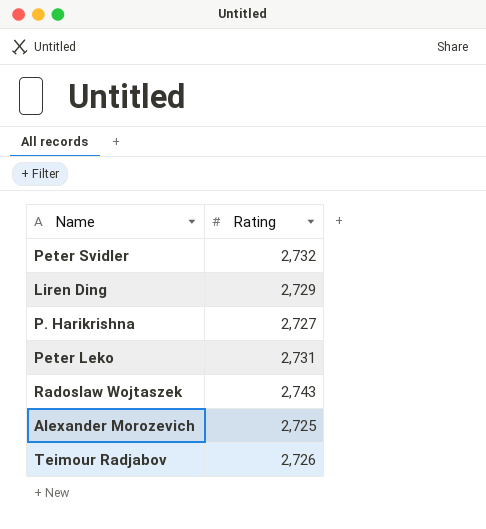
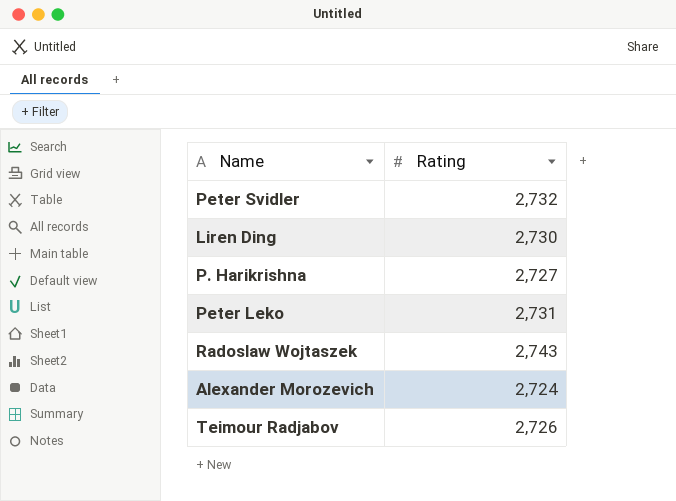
Liren Ding | Rating: 2,729 -> 2,730
Alexander Morozevich | Rating: 2,725 -> 2,724

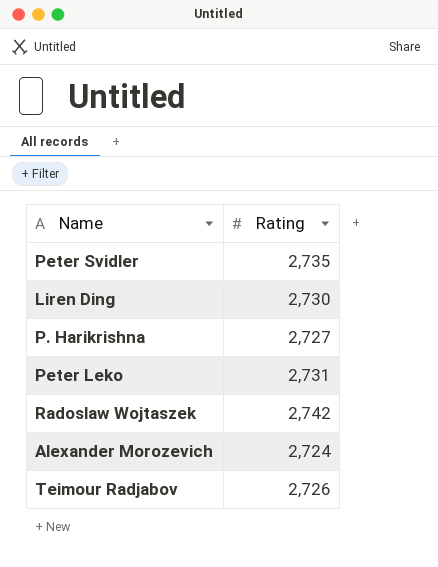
Peter Svidler | Rating: 2,732 -> 2,735
Radoslaw Wojtaszek | Rating: 2,743 -> 2,742

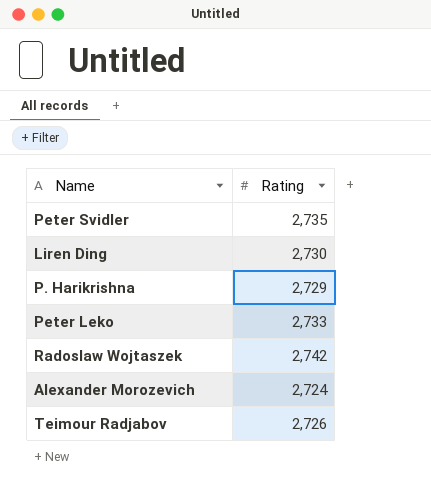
P. Harikrishna | Rating: 2,727 -> 2,729
Peter Leko | Rating: 2,731 -> 2,733

